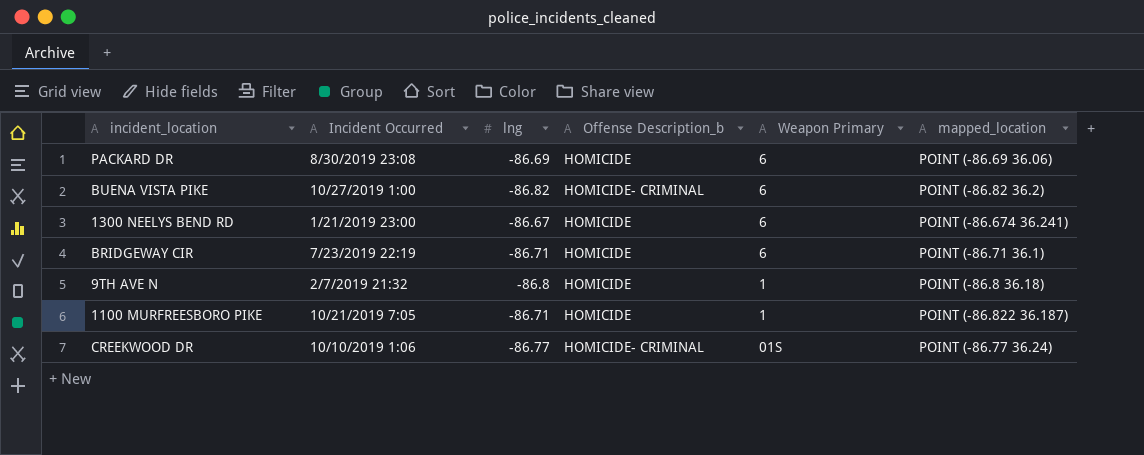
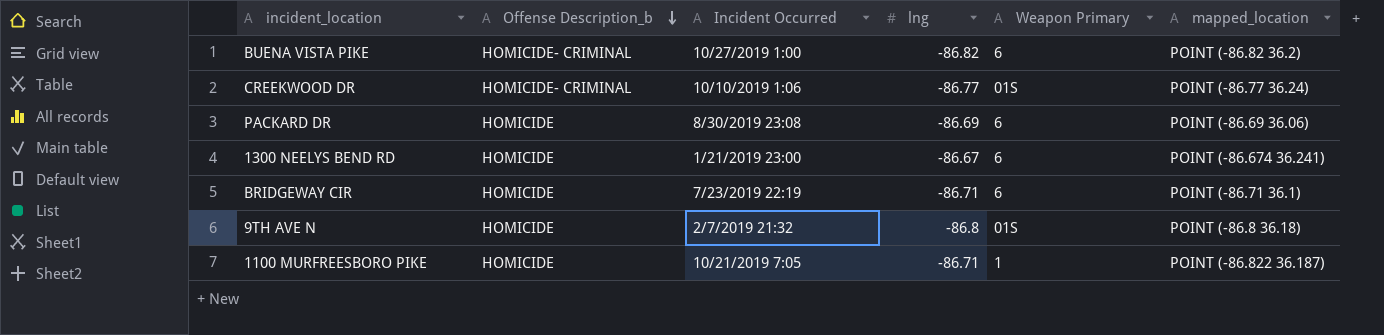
row order: none -> Offense Description_b descending
column Offense Description_b | position: 4 -> 2
9TH AVE N | Weapon Primary: 1 -> 01S

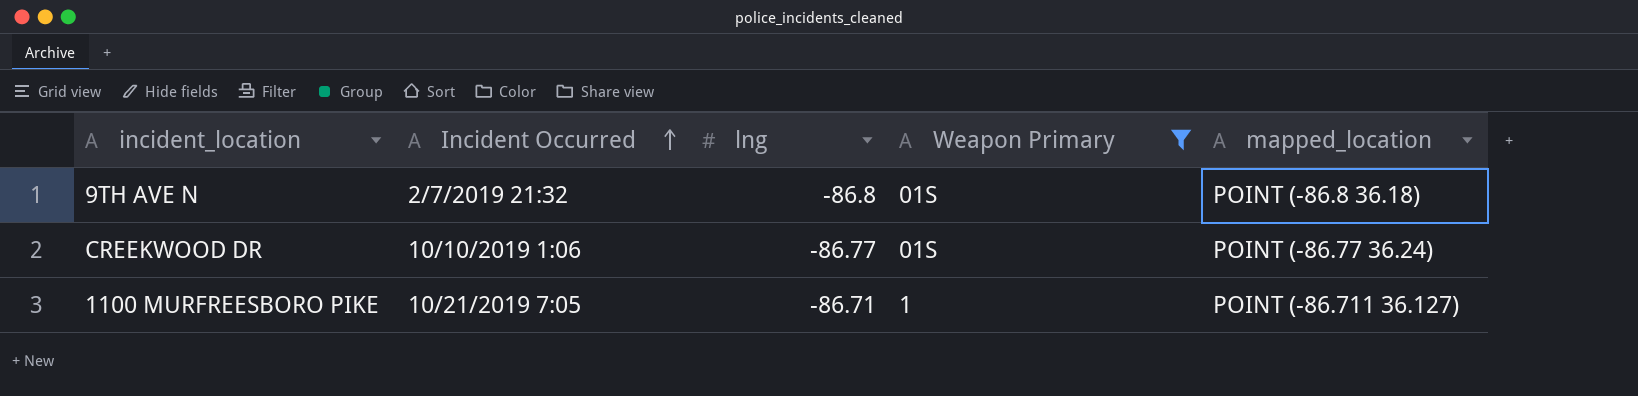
filter: none -> Weapon Primary != 6
row order: Offense Description_b descending -> Incident Occurred ascending
column Offense Description_b | position: 2 -> none
1100 MURFREESBORO PIKE | mapped_location: POINT (-86.822 36.187) -> POINT (-86.711 36.127)

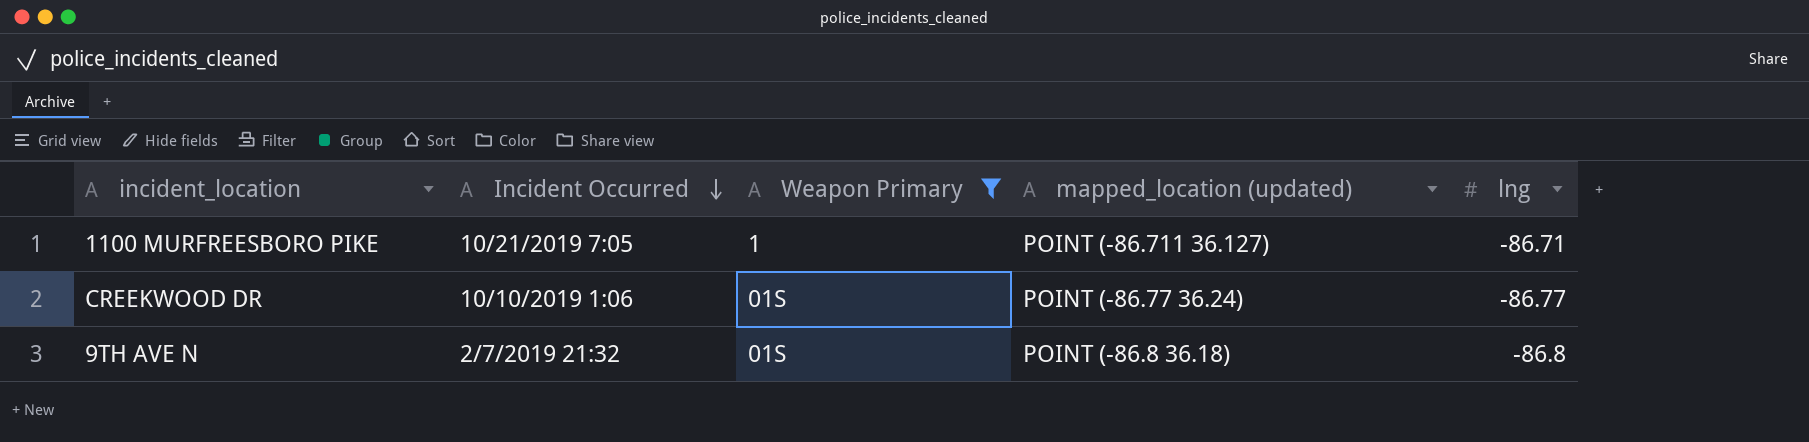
row order: Incident Occurred ascending -> Incident Occurred descending
column name: mapped_location -> mapped_location (updated)
column lng | position: 3 -> 5

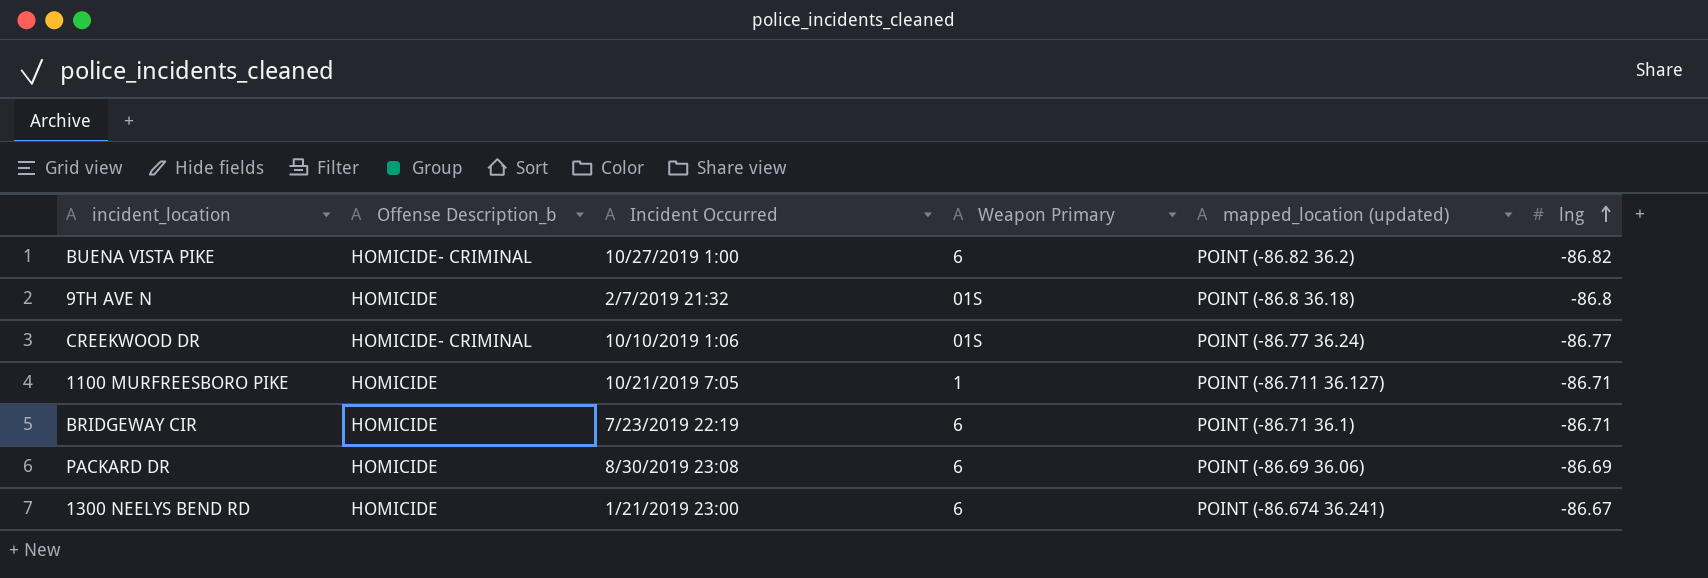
filter: Weapon Primary != 6 -> none
row order: Incident Occurred descending -> lng ascending
column Offense Description_b | position: none -> 2

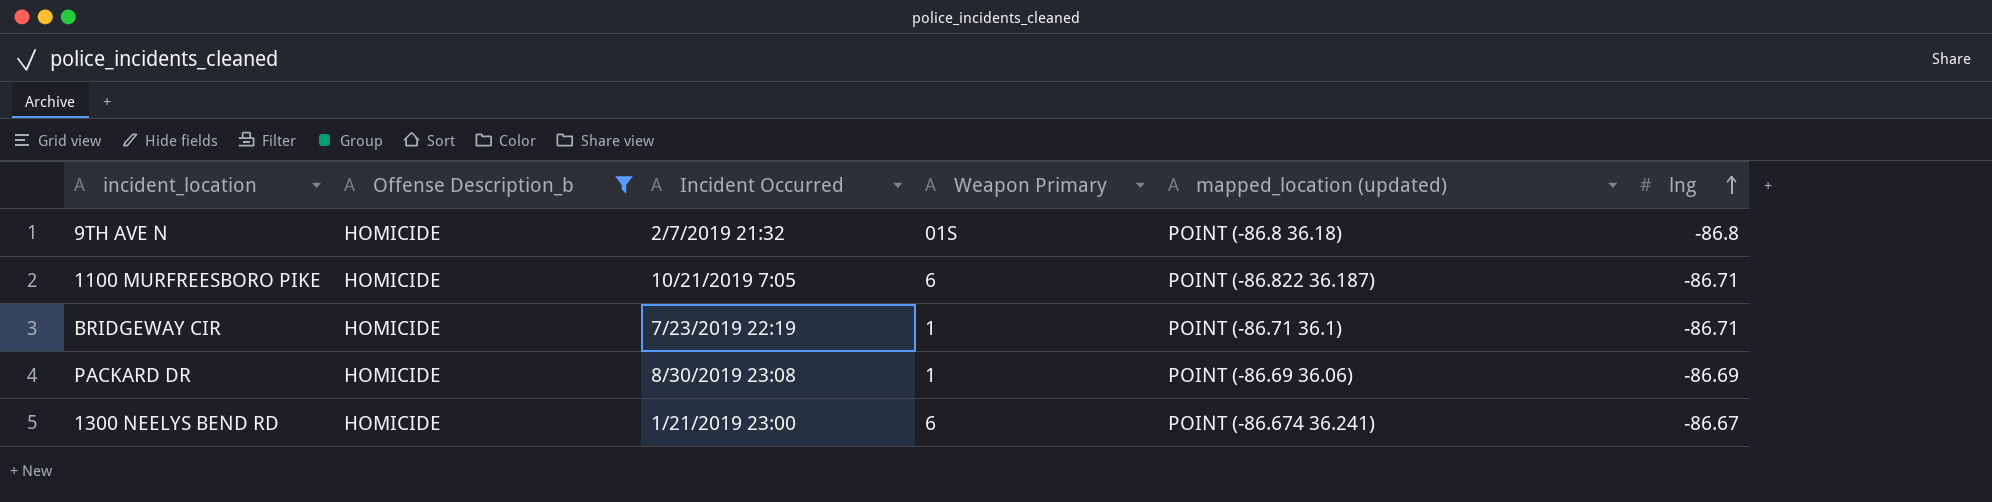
filter: none -> Offense Description_b = HOMICIDE
1100 MURFREESBORO PIKE | Weapon Primary: 1 -> 6
1100 MURFREESBORO PIKE | mapped_location (updated): POINT (-86.711 36.127) -> POINT (-86.822 36.187)
BRIDGEWAY CIR | Weapon Primary: 6 -> 1
PACKARD DR | Weapon Primary: 6 -> 1

